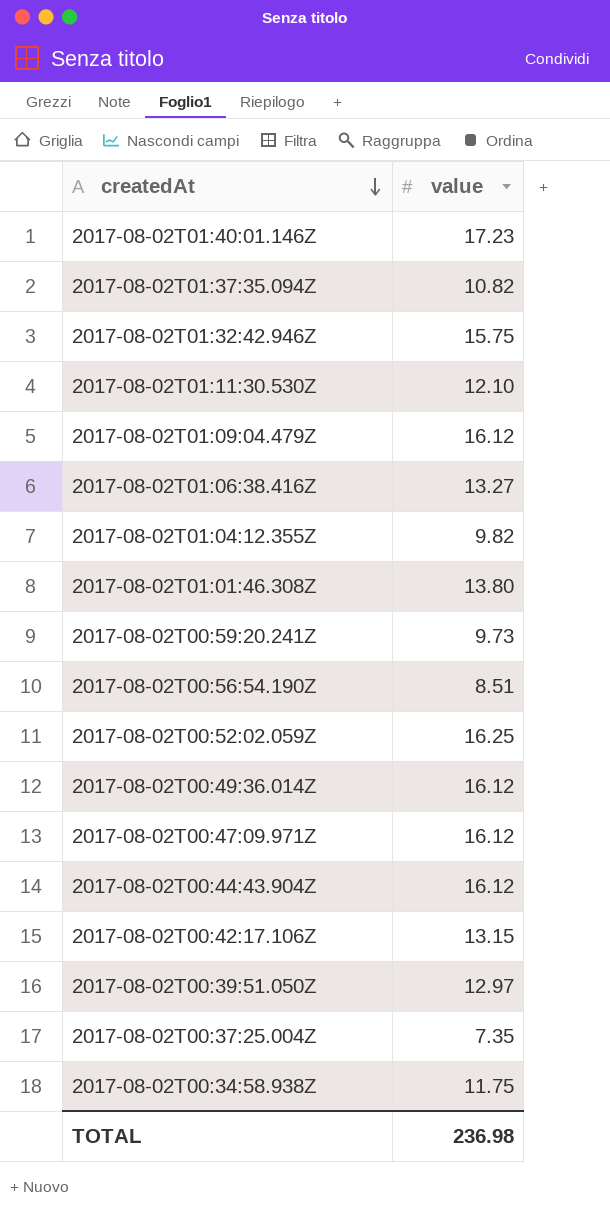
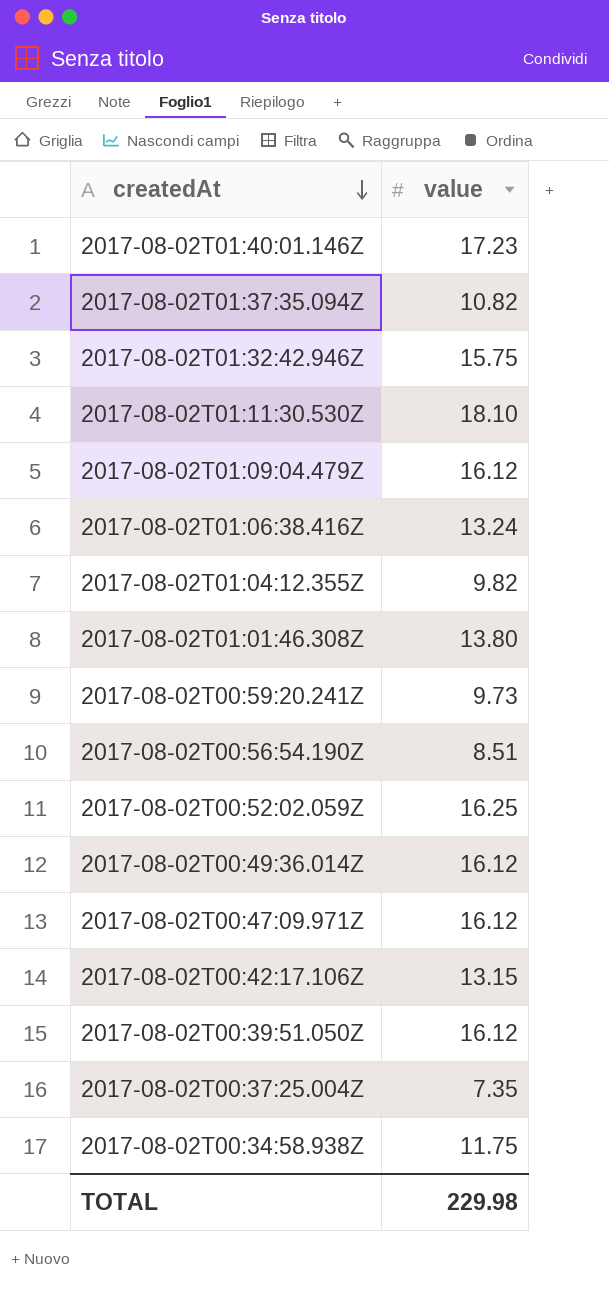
row 2017-08-02T00:44:43.904Z: 16.12 -> none
2017-08-02T01:11:30.530Z | value: 12.10 -> 18.10
2017-08-02T01:06:38.416Z | value: 13.27 -> 13.24
2017-08-02T00:39:51.050Z | value: 12.97 -> 16.12
TOTAL | value: 236.98 -> 229.98

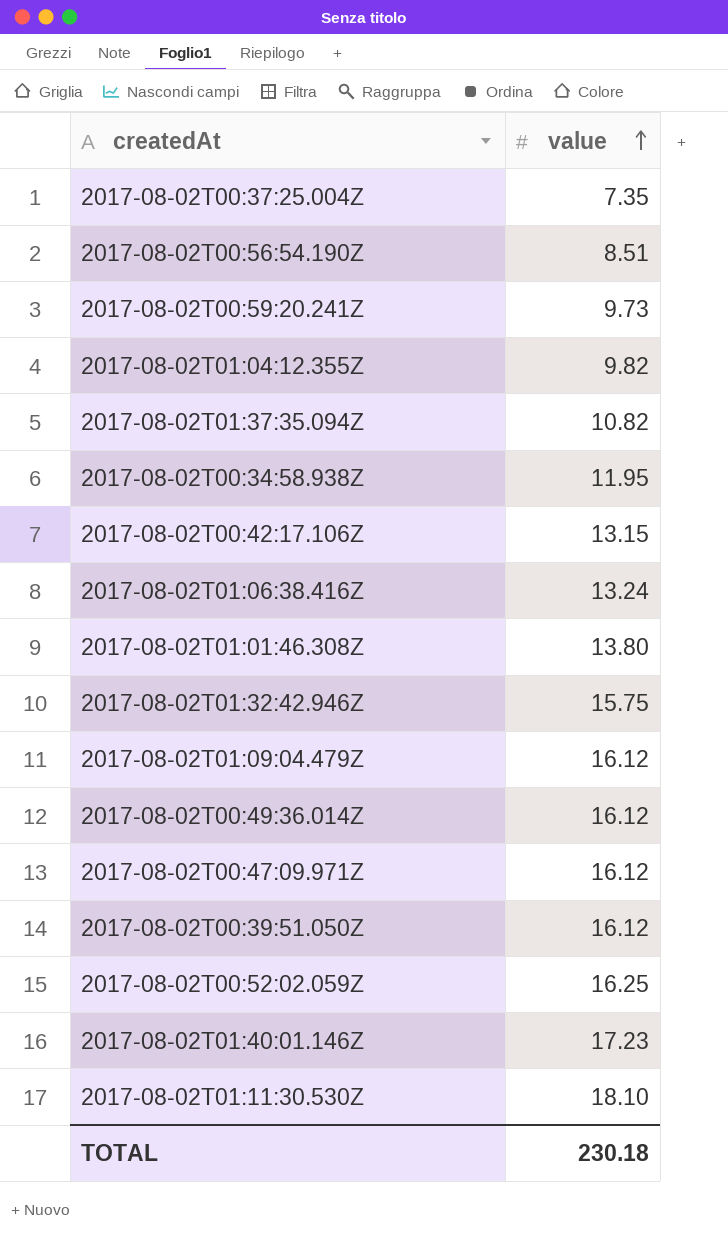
row order: createdAt descending -> value ascending
2017-08-02T00:34:58.938Z | value: 11.75 -> 11.95
TOTAL | value: 229.98 -> 230.18

